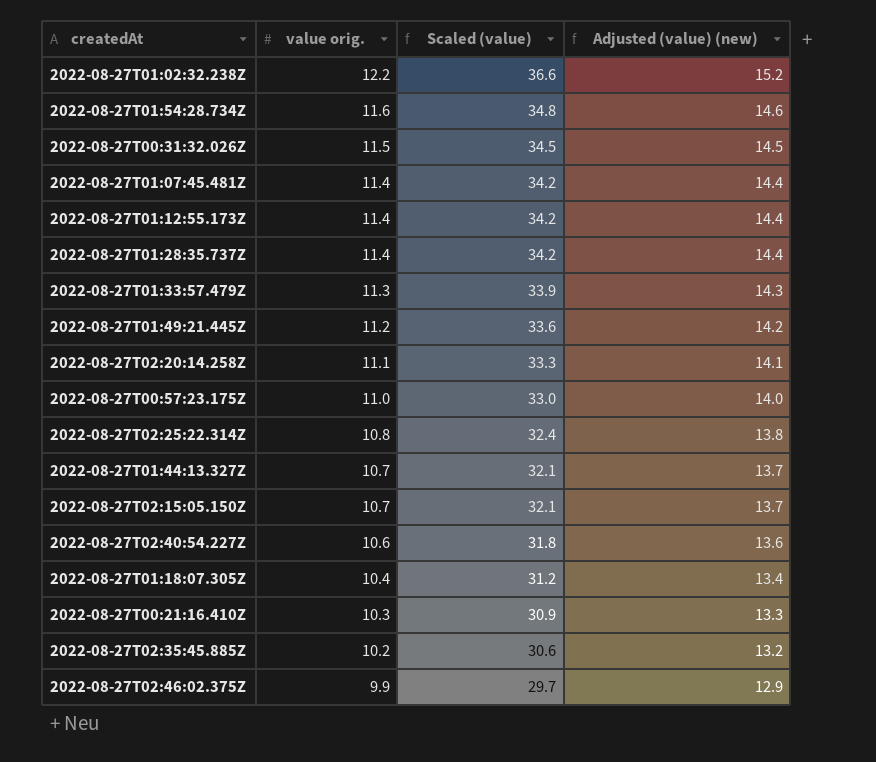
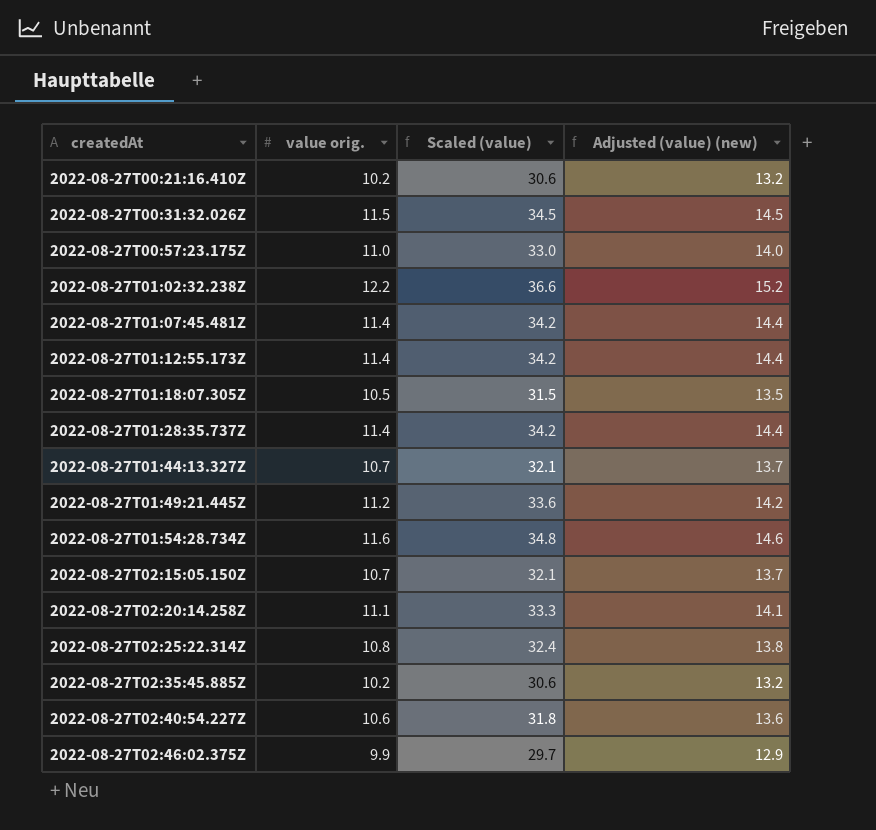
row order: value orig. descending -> createdAt ascending
row 2022-08-27T01:33:57.479Z: 11.3 | 33.9 | 14.3 -> none
2022-08-27T00:21:16.410Z | value orig.: 10.3 -> 10.2
2022-08-27T00:21:16.410Z | Scaled (value): 30.9 -> 30.6
2022-08-27T00:21:16.410Z | Adjusted (value) (new): 13.3 -> 13.2
2022-08-27T01:18:07.305Z | value orig.: 10.4 -> 10.5
2022-08-27T01:18:07.305Z | Scaled (value): 31.2 -> 31.5
2022-08-27T01:18:07.305Z | Adjusted (value) (new): 13.4 -> 13.5

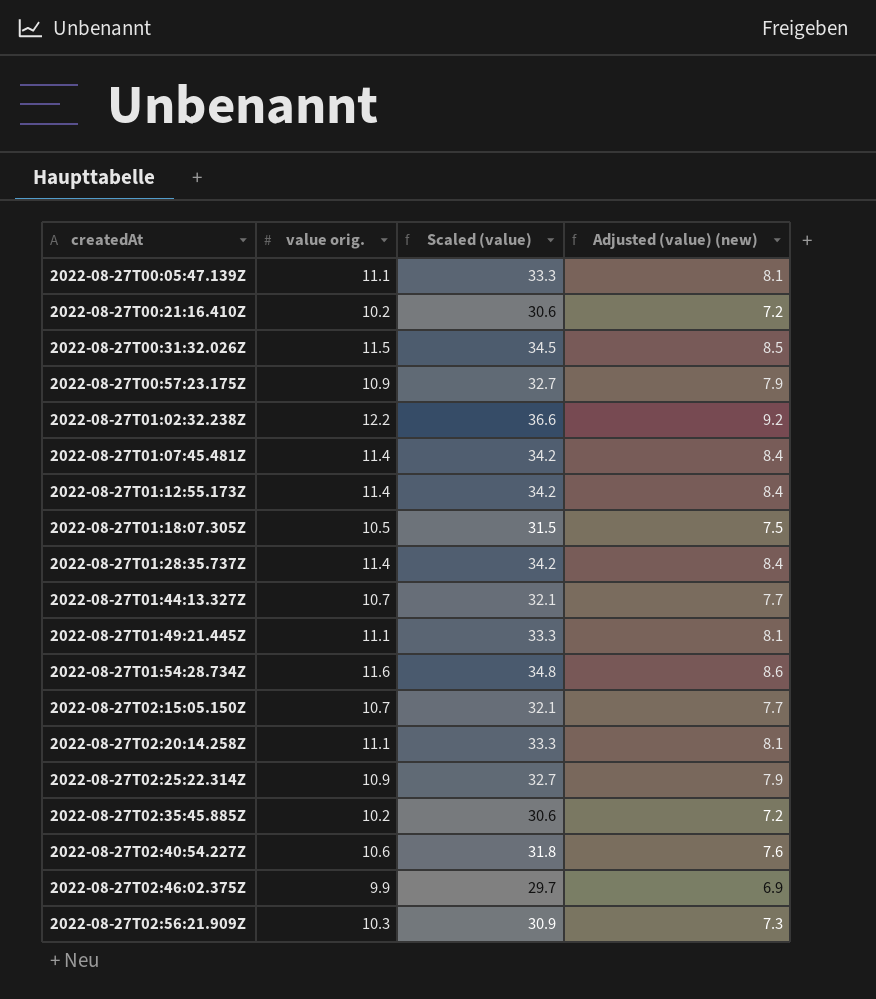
column Adjusted (value) (new) | formula: [value orig.] + 3 -> [value orig.] - 3
row 2022-08-27T00:05:47.139Z: none -> 11.1 | 33.3 | 8.1
2022-08-27T00:57:23.175Z | value orig.: 11.0 -> 10.9
2022-08-27T00:57:23.175Z | Scaled (value): 33.0 -> 32.7
2022-08-27T01:49:21.445Z | value orig.: 11.2 -> 11.1
2022-08-27T01:49:21.445Z | Scaled (value): 33.6 -> 33.3
2022-08-27T02:25:22.314Z | value orig.: 10.8 -> 10.9
2022-08-27T02:25:22.314Z | Scaled (value): 32.4 -> 32.7
row 2022-08-27T02:56:21.909Z: none -> 10.3 | 30.9 | 7.3

